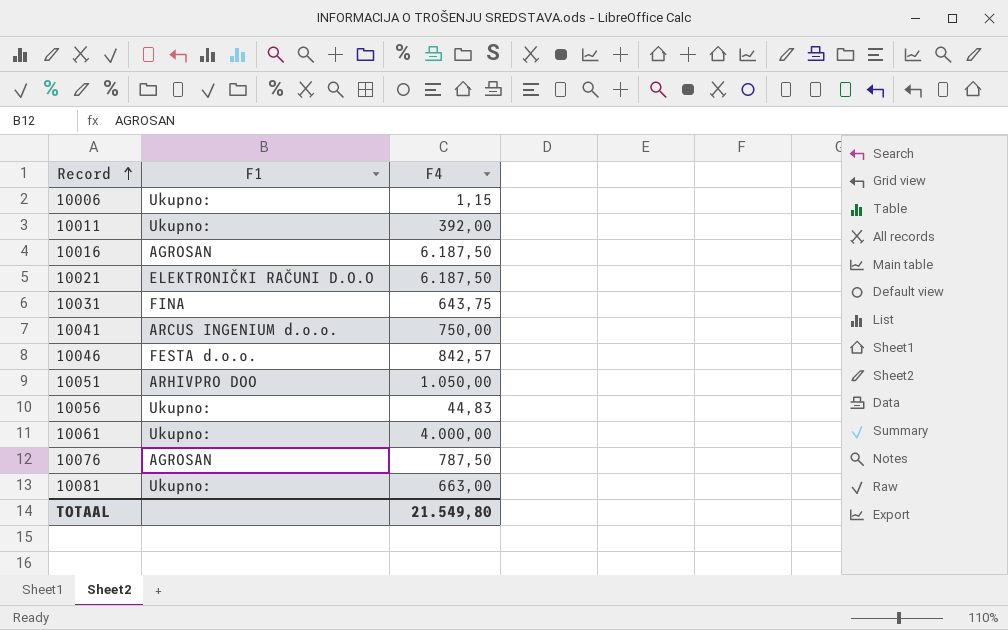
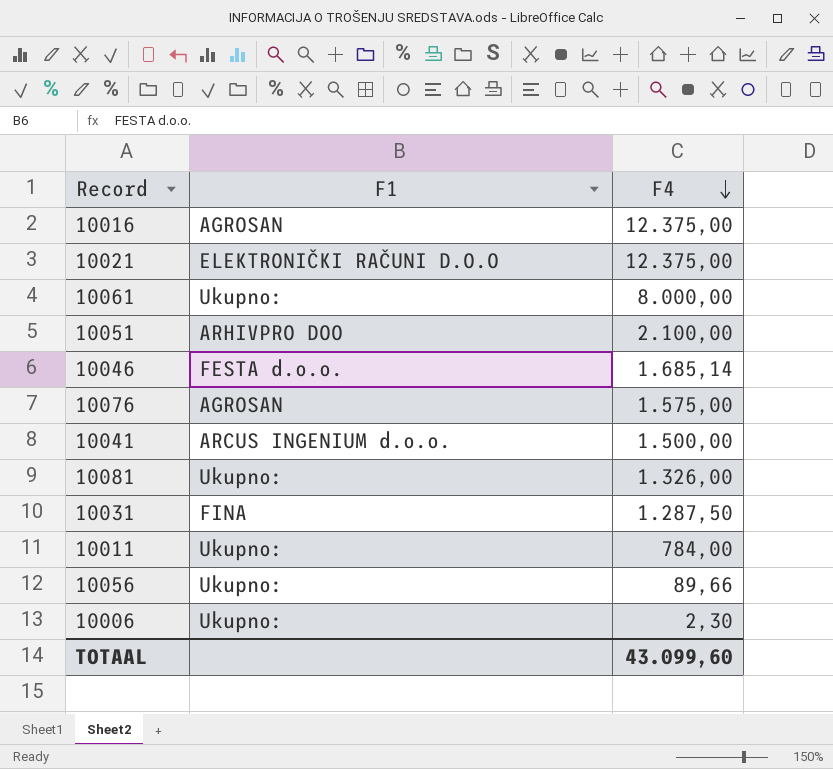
row order: Record ascending -> F4 descending
10016 | F4: 6.187,50 -> 12.375,00
10021 | F4: 6.187,50 -> 12.375,00
10061 | F4: 4.000,00 -> 8.000,00
10051 | F4: 1.050,00 -> 2.100,00
10046 | F4: 842,57 -> 1.685,14
10076 | F4: 787,50 -> 1.575,00
10041 | F4: 750,00 -> 1.500,00
10081 | F4: 663,00 -> 1.326,00
10031 | F4: 643,75 -> 1.287,50
10011 | F4: 392,00 -> 784,00
10056 | F4: 44,83 -> 89,66
10006 | F4: 1,15 -> 2,30
TOTAAL | F4: 21.549,80 -> 43.099,60

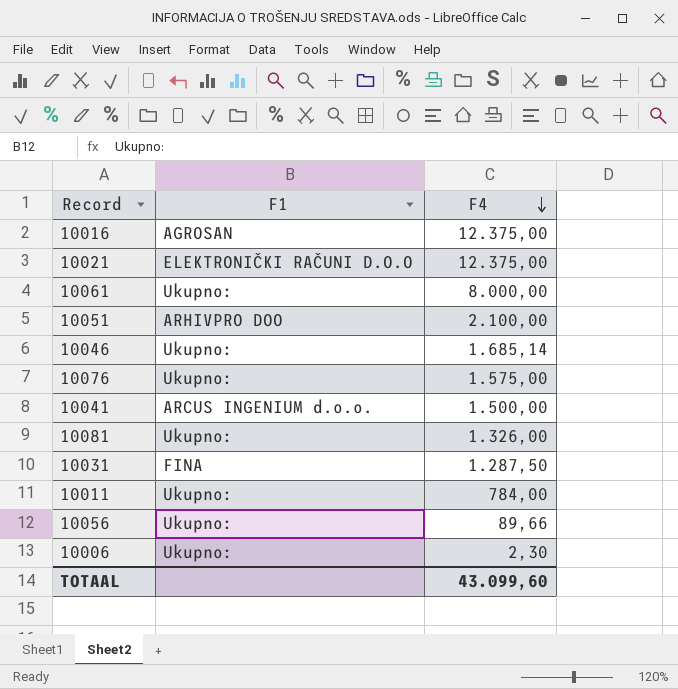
10046 | F1: FESTA d.o.o. -> Ukupno:
10076 | F1: AGROSAN -> Ukupno:

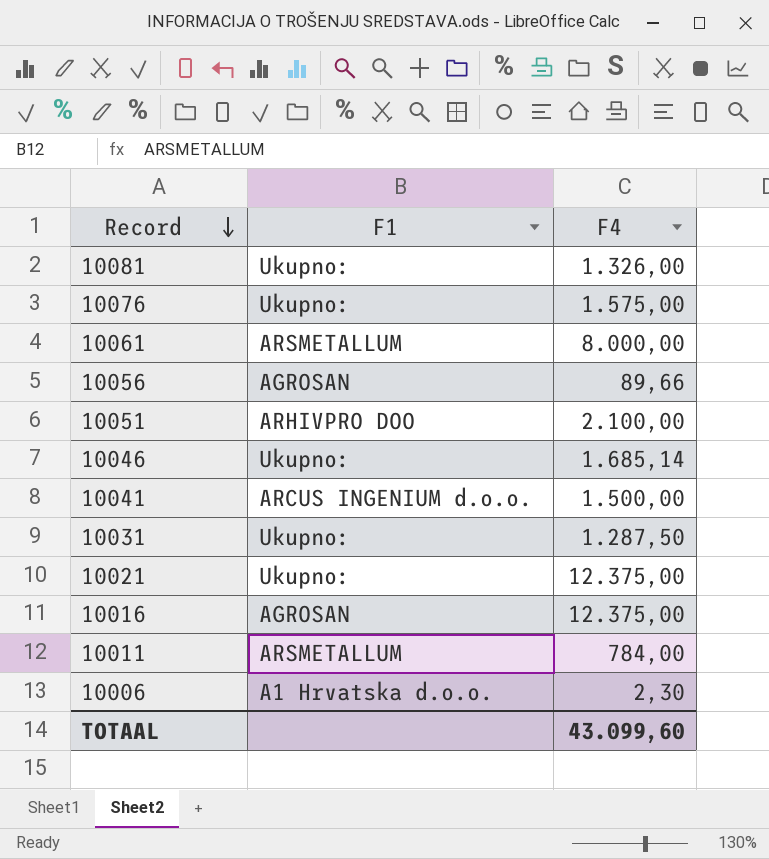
row order: F4 descending -> Record descending
10061 | F1: Ukupno: -> ARSMETALLUM
10056 | F1: Ukupno: -> AGROSAN
10031 | F1: FINA -> Ukupno:
10021 | F1: ELEKTRONIČKI RAČUNI D.O.O -> Ukupno:
10011 | F1: Ukupno: -> ARSMETALLUM
10006 | F1: Ukupno: -> A1 Hrvatska d.o.o.

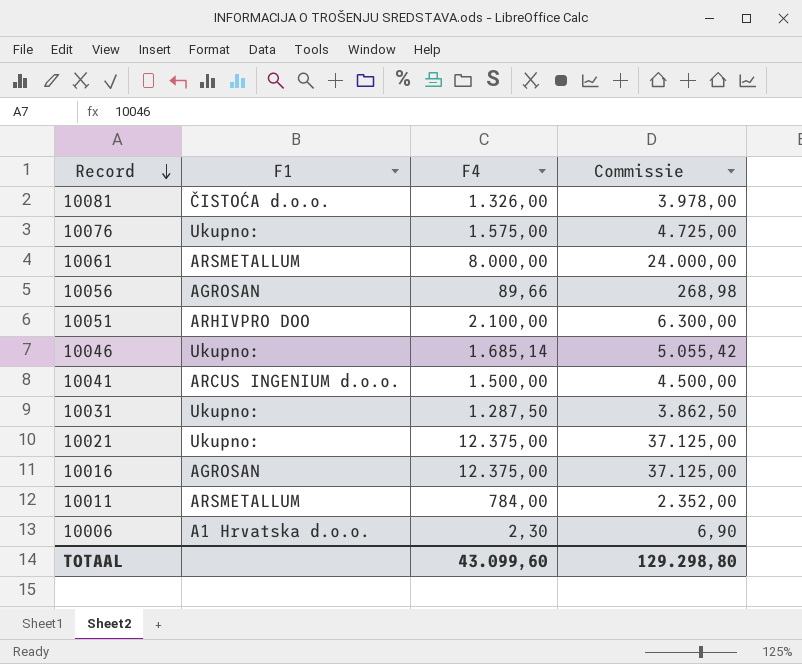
column Commissie | formula: none -> [F4] * 3
10081 | F1: Ukupno: -> ČISTOĆA d.o.o.

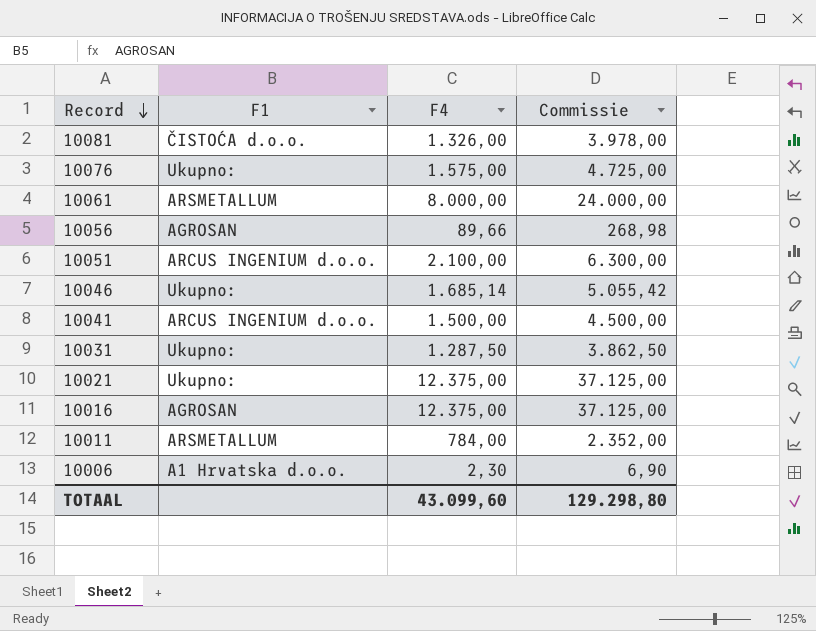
10051 | F1: ARHIVPRO DOO -> ARCUS INGENIUM d.o.o.

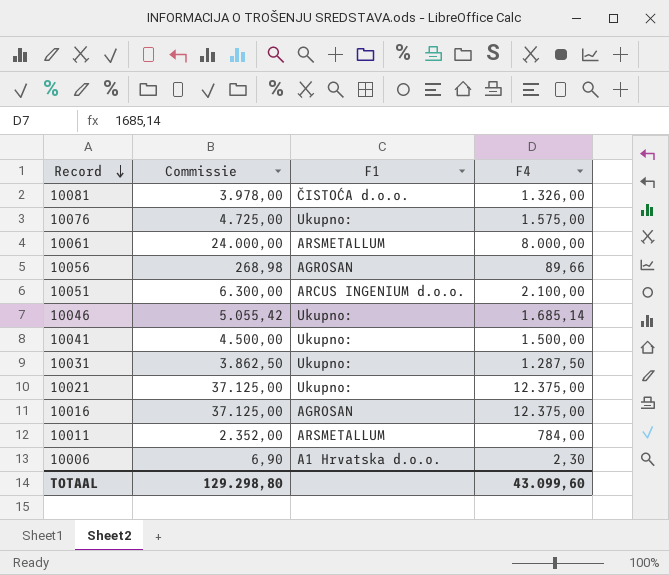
column Commissie | position: 4 -> 2
10041 | F1: ARCUS INGENIUM d.o.o. -> Ukupno:

